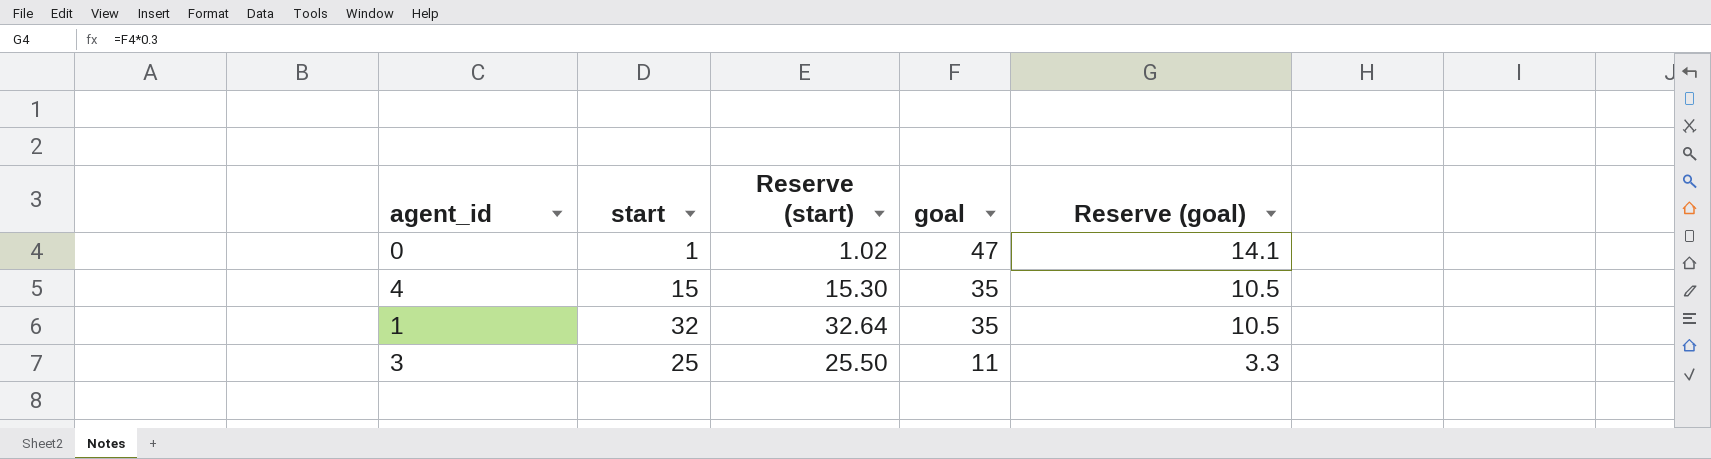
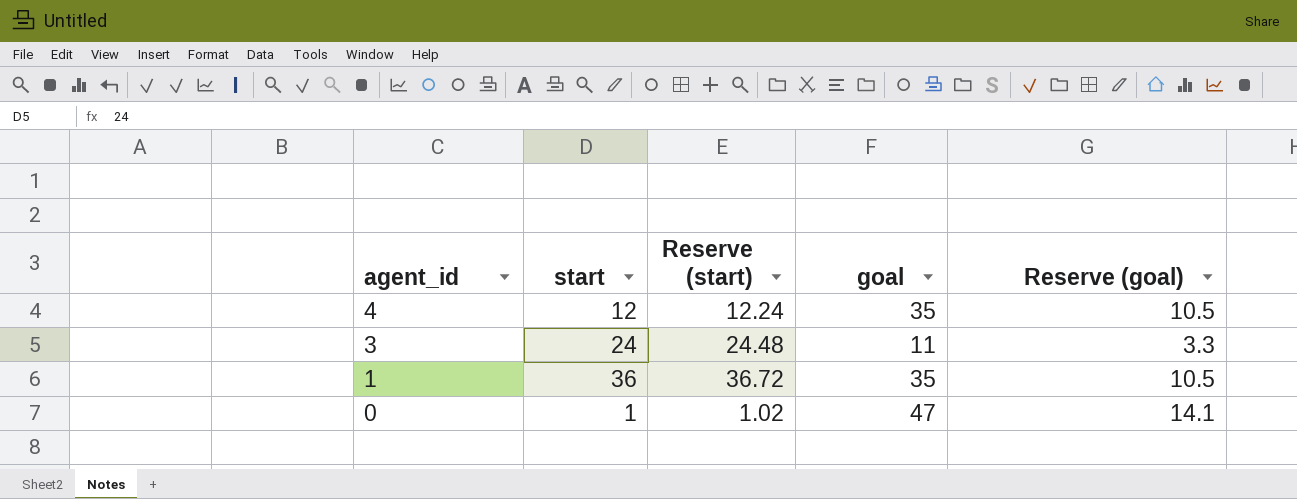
row order: goal descending -> agent_id descending
4 | start: 15 -> 12
4 | Reserve (start): 15.30 -> 12.24
3 | start: 25 -> 24
3 | Reserve (start): 25.50 -> 24.48
1 | start: 32 -> 36
1 | Reserve (start): 32.64 -> 36.72

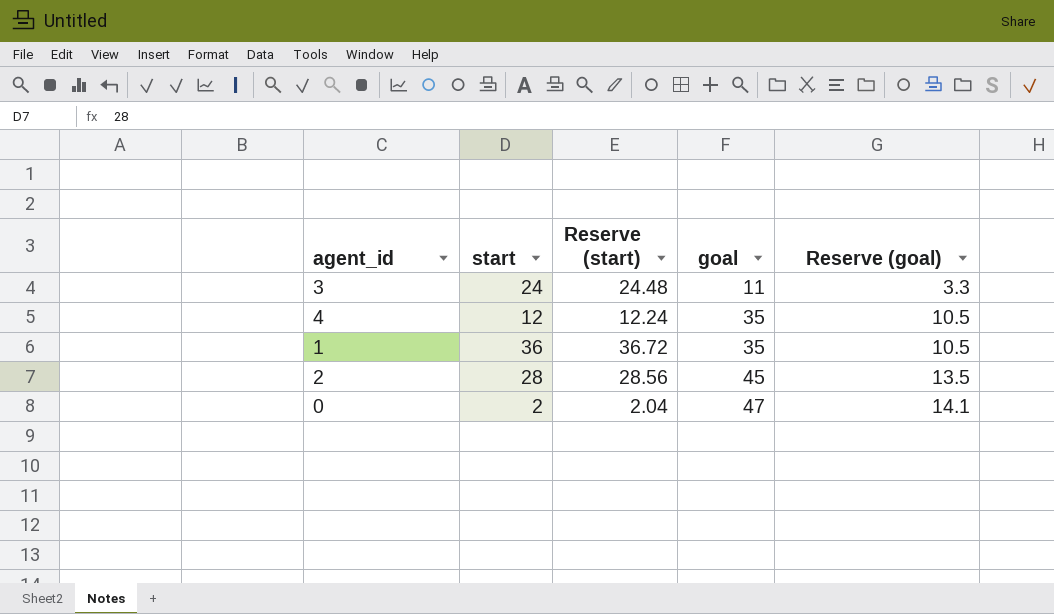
row order: agent_id descending -> goal ascending
row 2: none -> 28 | 28.56 | 45 | 13.5
0 | start: 1 -> 2
0 | Reserve (start): 1.02 -> 2.04

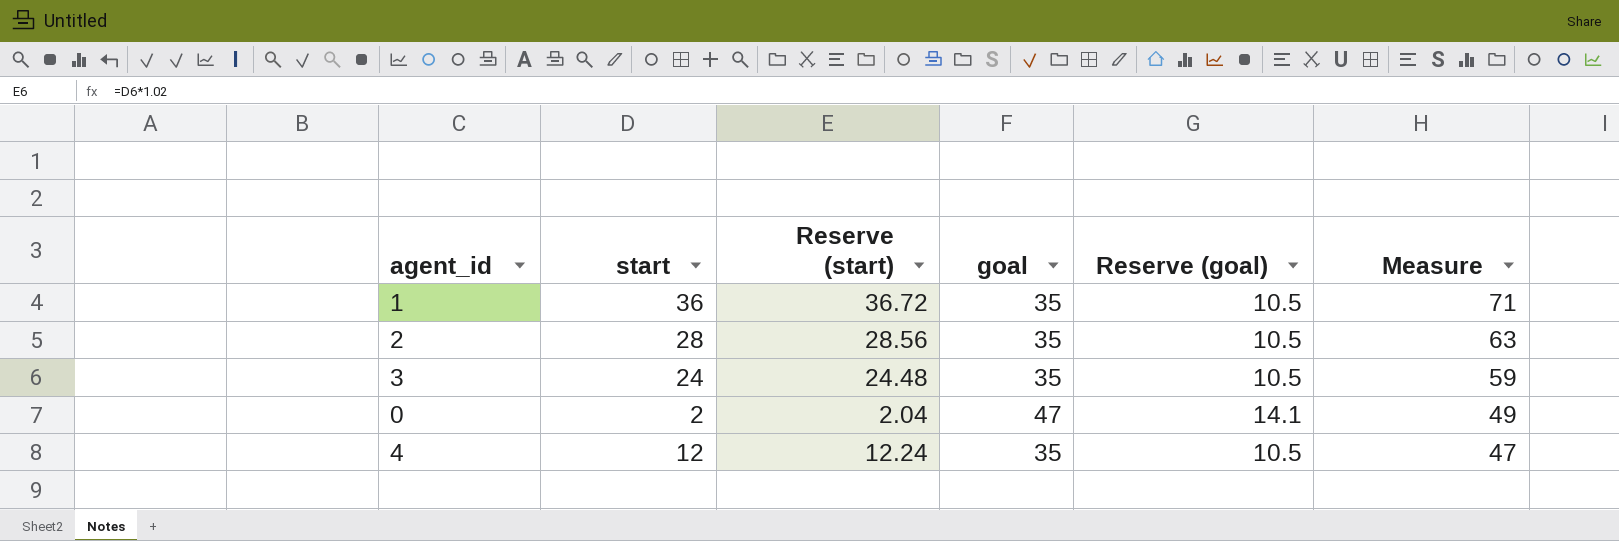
row order: goal ascending -> Measure descending
column Measure | formula: none -> [start] + [goal]
2 | goal: 45 -> 35
2 | Reserve (goal): 13.5 -> 10.5
3 | goal: 11 -> 35
3 | Reserve (goal): 3.3 -> 10.5

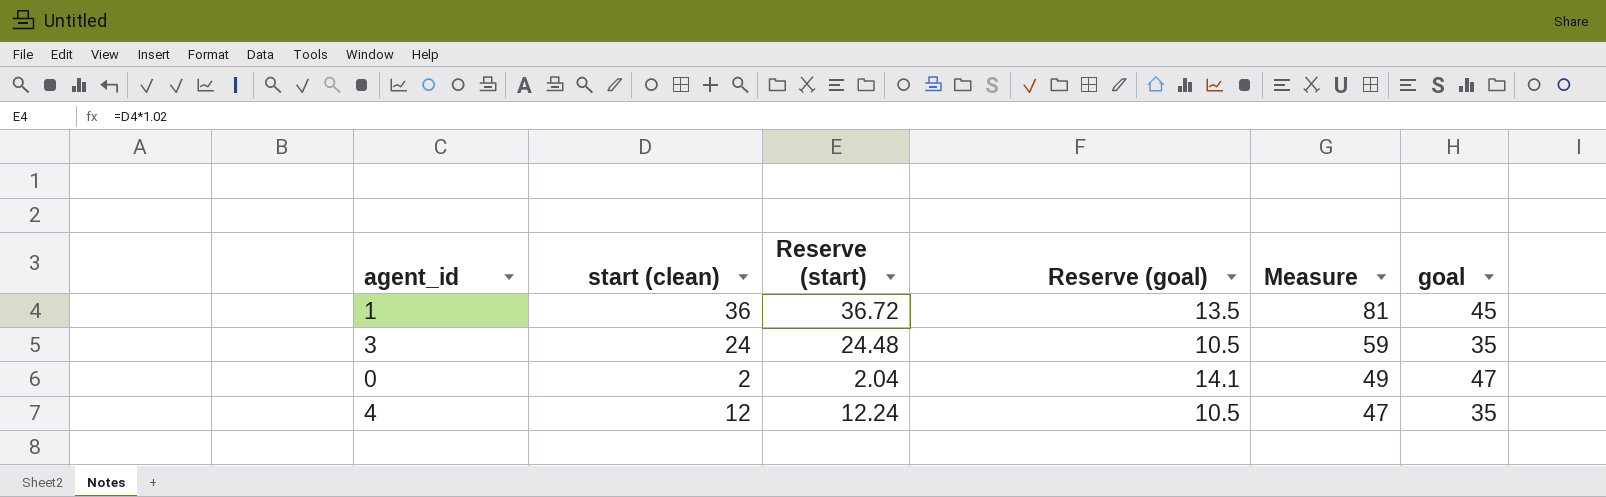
column name: start -> start (clean)
column goal | position: 4 -> 6
row 2: 28 | 28.56 | 35 | 10.5 | 63 -> none
1 | Reserve (goal): 10.5 -> 13.5
1 | Measure: 71 -> 81
1 | goal: 35 -> 45

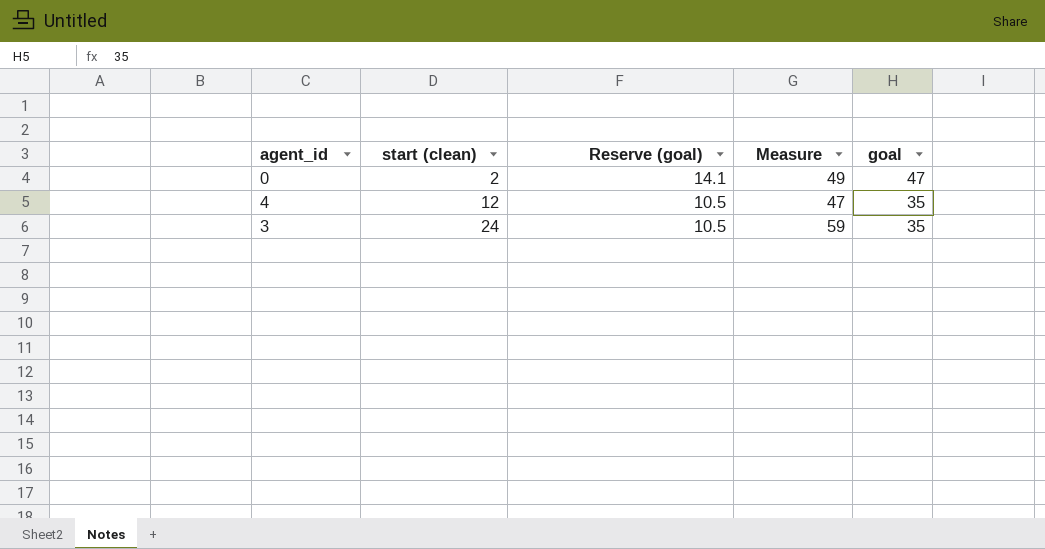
row order: Measure descending -> start (clean) ascending
column Reserve (start) | formula: [start (clean)] * 1.02 -> none
row 1: 36 | 36.72 | 13.5 | 81 | 45 -> none

